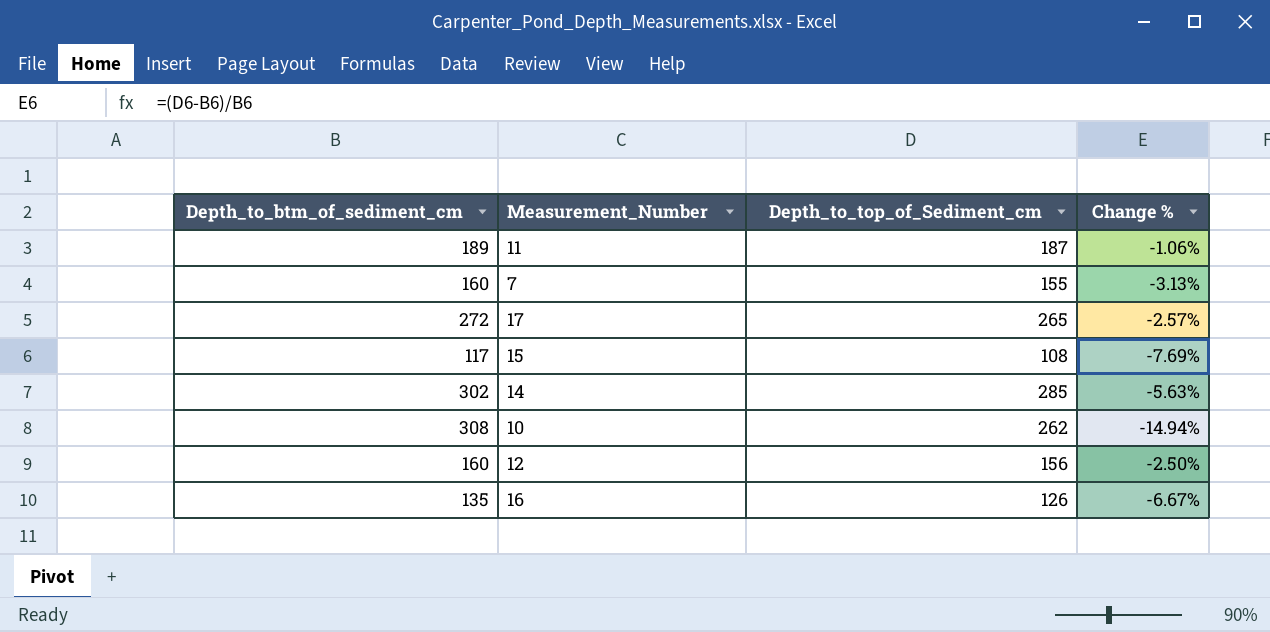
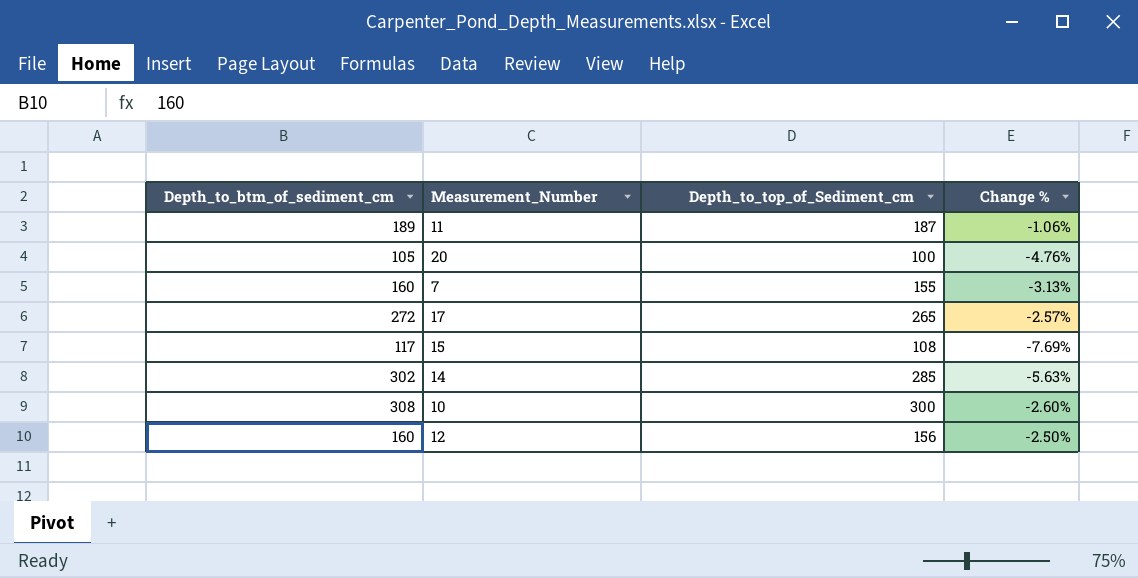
row 16: 135 | 126 | -6.67% -> none
row 20: none -> 105 | 100 | -4.76%
10 | Depth_to_top_of_Sediment_cm: 262 -> 300
10 | Change %: -14.94% -> -2.60%

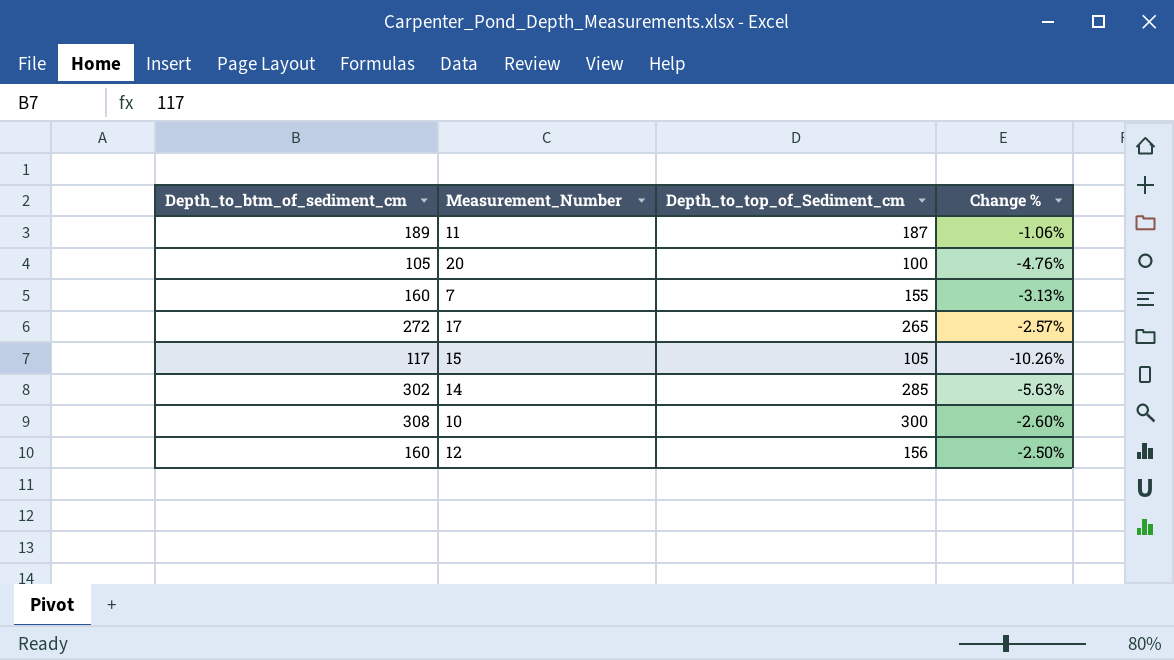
15 | Depth_to_top_of_Sediment_cm: 108 -> 105
15 | Change %: -7.69% -> -10.26%

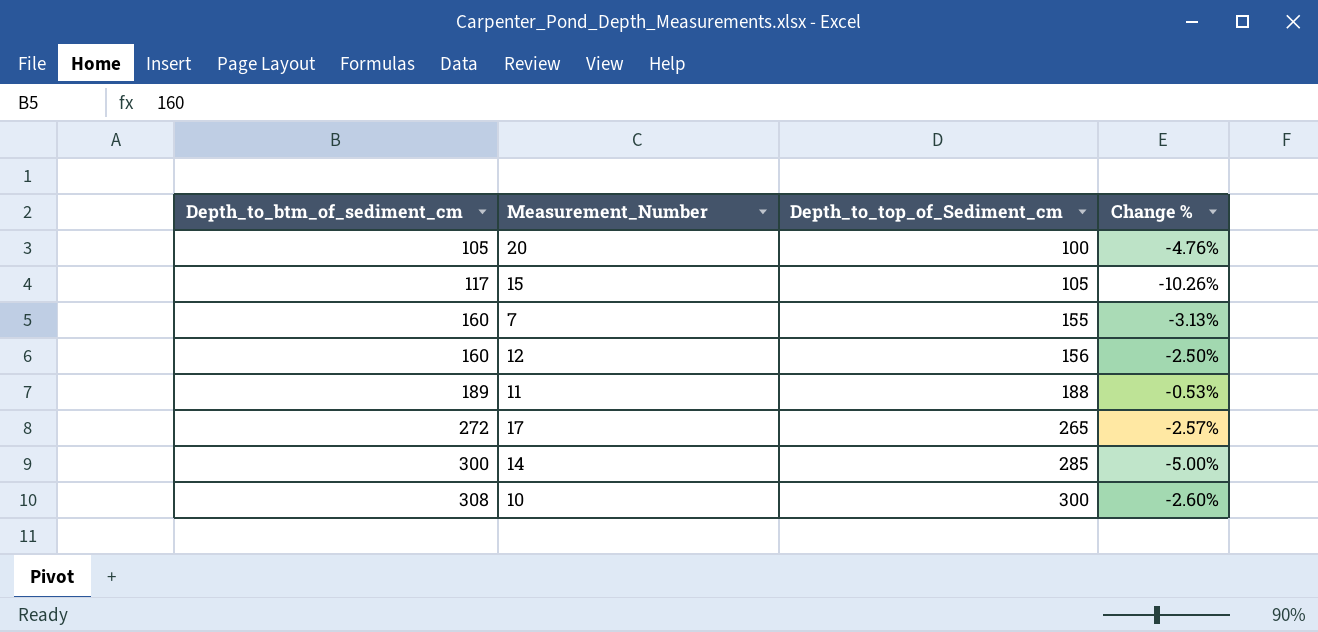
row order: none -> Depth_to_btm_of_sediment_cm ascending
11 | Depth_to_top_of_Sediment_cm: 187 -> 188
11 | Change %: -1.06% -> -0.53%
14 | Depth_to_btm_of_sediment_cm: 302 -> 300
14 | Change %: -5.63% -> -5.00%

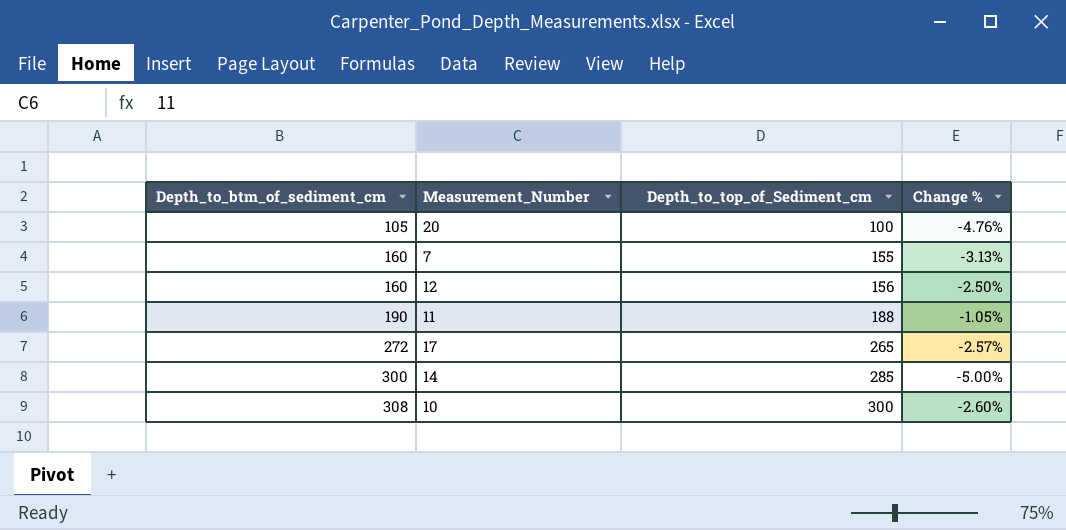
row 15: 117 | 105 | -10.26% -> none
11 | Depth_to_btm_of_sediment_cm: 189 -> 190
11 | Change %: -0.53% -> -1.05%

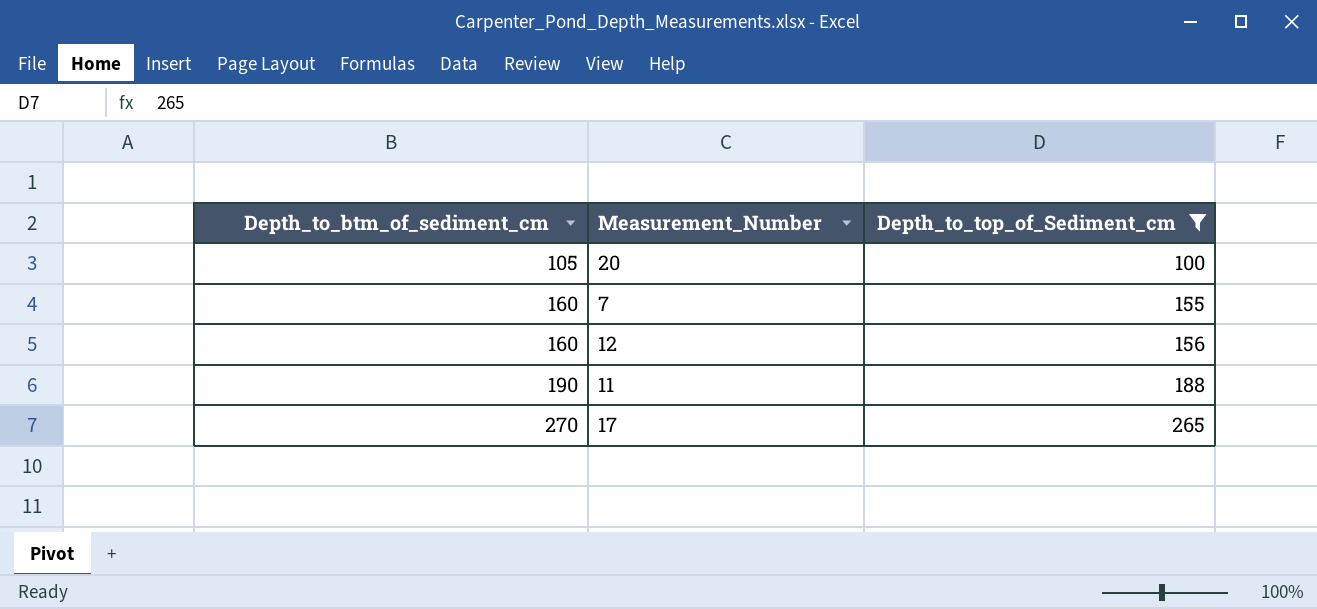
filter: none -> Depth_to_top_of_Sediment_cm <= 265
column Change % | formula: ([Depth_to_top_of_Sediment_cm] - [Depth_to_btm_of_sediment_cm]) / [Depth_to_btm_of_sediment_cm] -> none
17 | Depth_to_btm_of_sediment_cm: 272 -> 270

